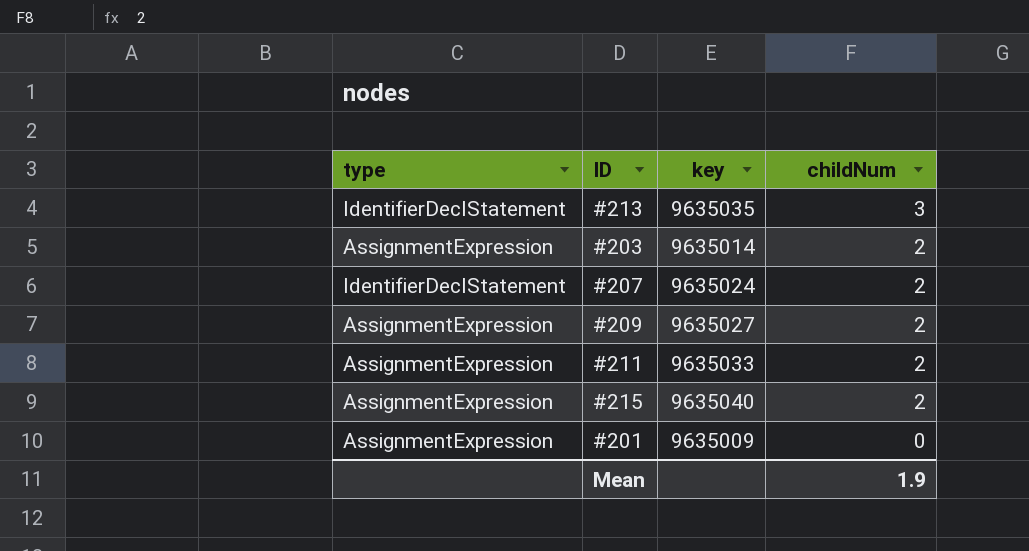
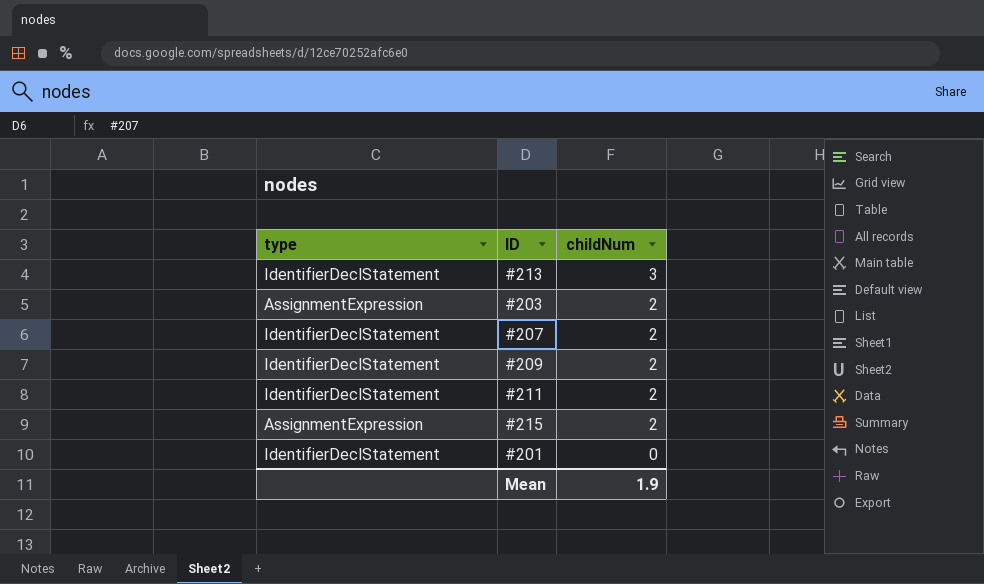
column key | position: 3 -> none
#209 | type: AssignmentExpression -> IdentifierDeclStatement
#211 | type: AssignmentExpression -> IdentifierDeclStatement
#201 | type: AssignmentExpression -> IdentifierDeclStatement

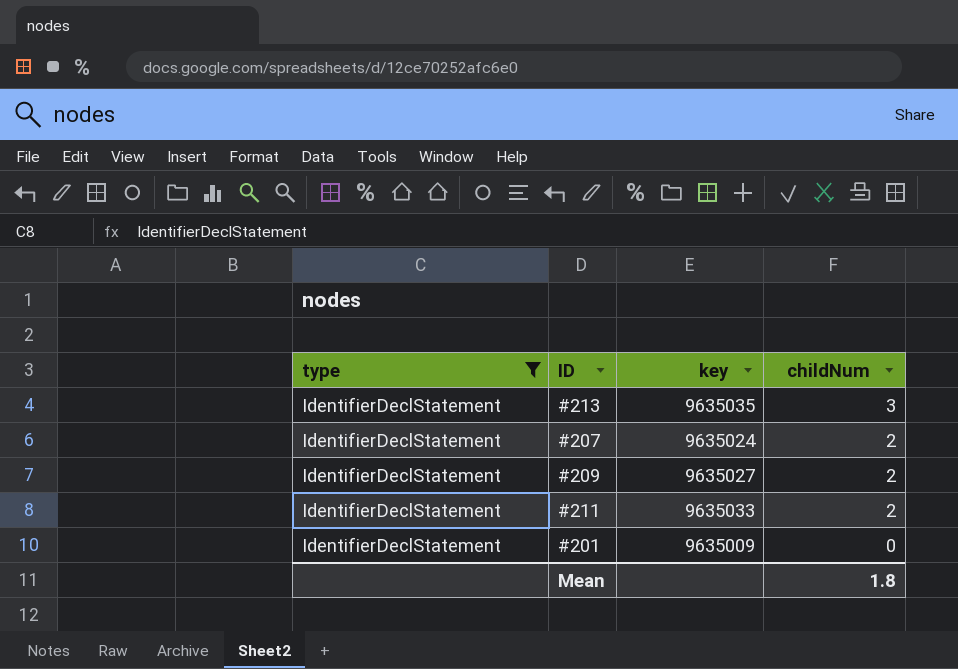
filter: none -> type = IdentifierDeclStatement
column key | position: none -> 3
Mean | childNum: 1.9 -> 1.8

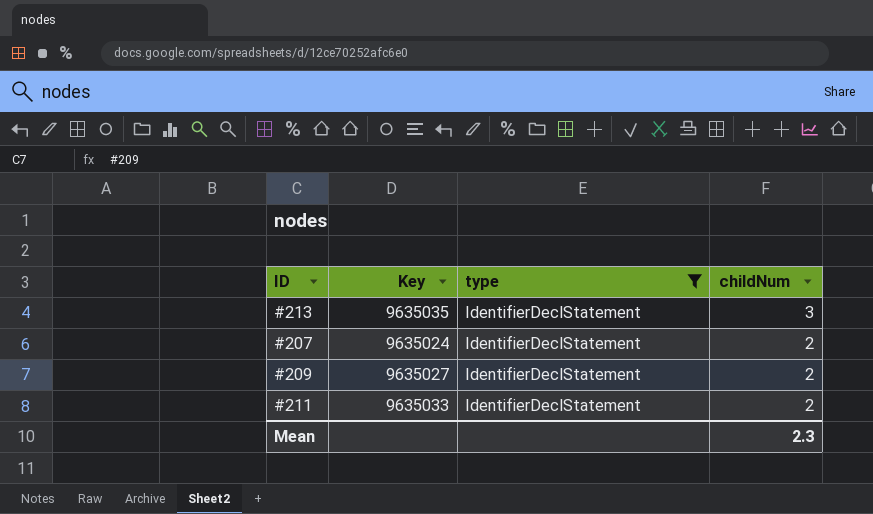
column name: key -> Key
column type | position: 1 -> 3
row #201: IdentifierDeclStatement | 9635009 | 0 -> none
Mean | childNum: 1.8 -> 2.3

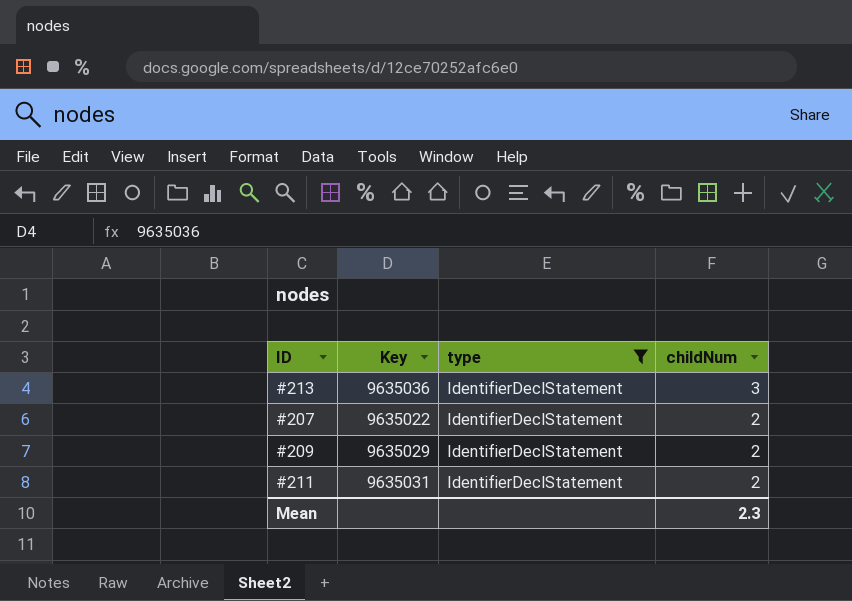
#213 | Key: 9635035 -> 9635036
#207 | Key: 9635024 -> 9635022
#209 | Key: 9635027 -> 9635029
#211 | Key: 9635033 -> 9635031

